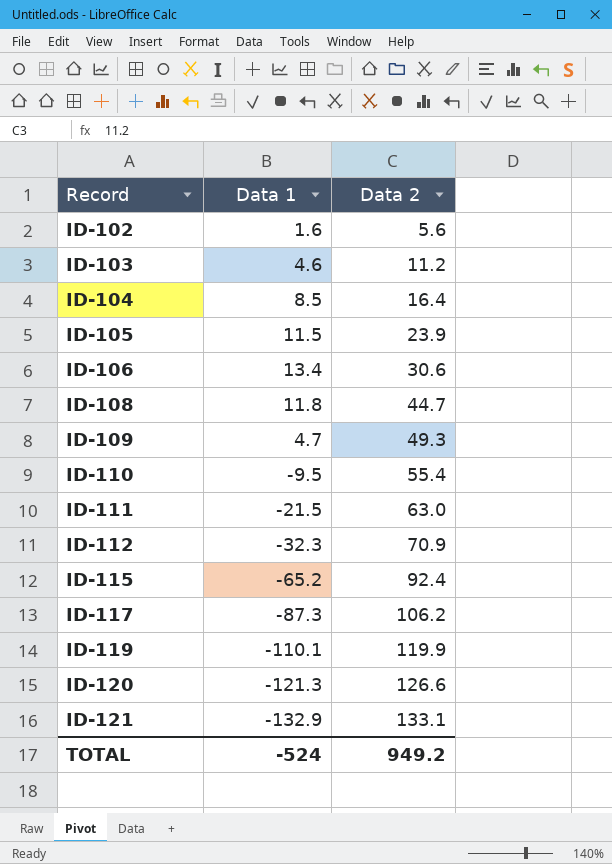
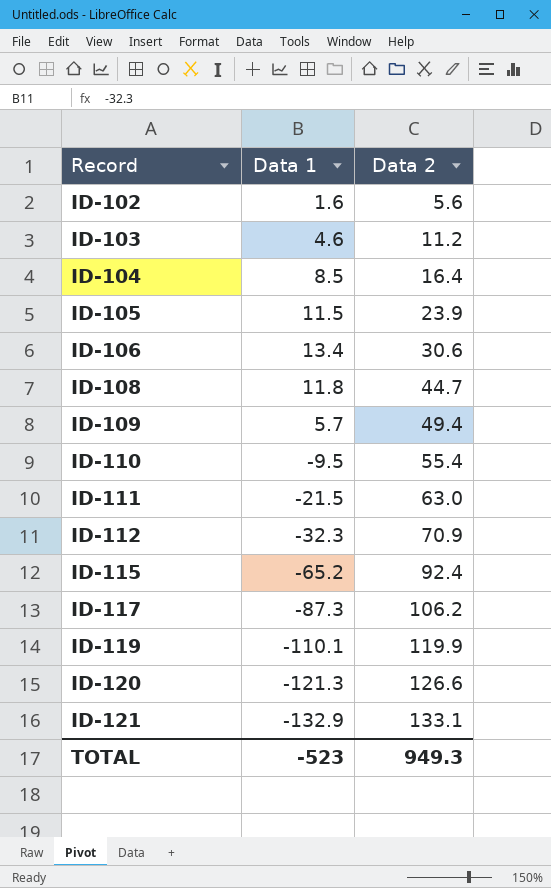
ID-109 | Data 1: 4.7 -> 5.7
ID-109 | Data 2: 49.3 -> 49.4
TOTAL | Data 1: -524 -> -523
TOTAL | Data 2: 949.2 -> 949.3

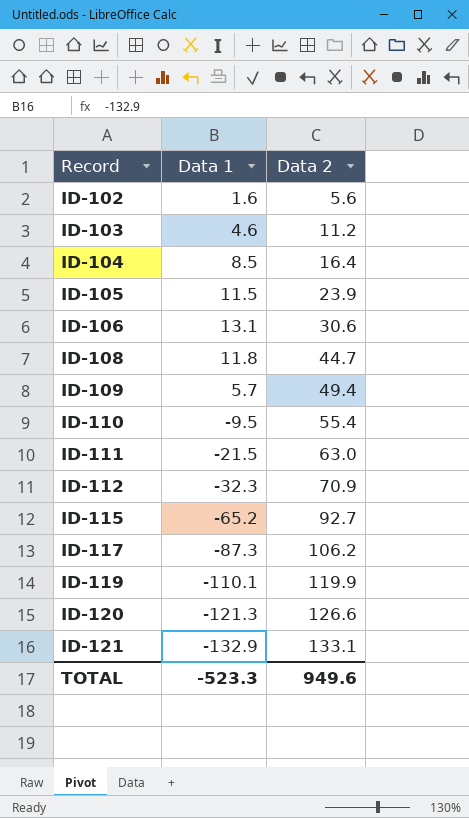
ID-106 | Data 1: 13.4 -> 13.1
ID-115 | Data 2: 92.4 -> 92.7
TOTAL | Data 1: -523 -> -523.3
TOTAL | Data 2: 949.3 -> 949.6

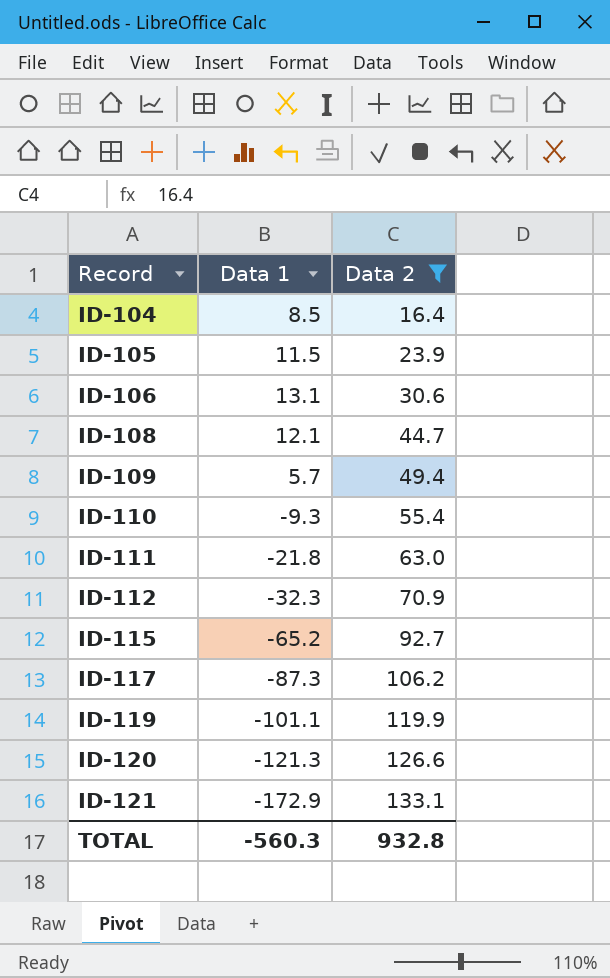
filter: none -> Data 2 >= 16.4
ID-108 | Data 1: 11.8 -> 12.1
ID-110 | Data 1: -9.5 -> -9.3
ID-111 | Data 1: -21.5 -> -21.8
ID-119 | Data 1: -110.1 -> -101.1
ID-121 | Data 1: -132.9 -> -172.9
TOTAL | Data 1: -523.3 -> -560.3
TOTAL | Data 2: 949.6 -> 932.8

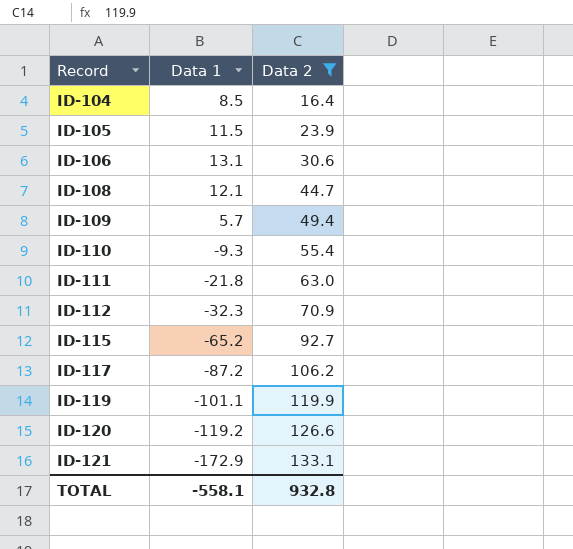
ID-117 | Data 1: -87.3 -> -87.2
ID-120 | Data 1: -121.3 -> -119.2
TOTAL | Data 1: -560.3 -> -558.1

